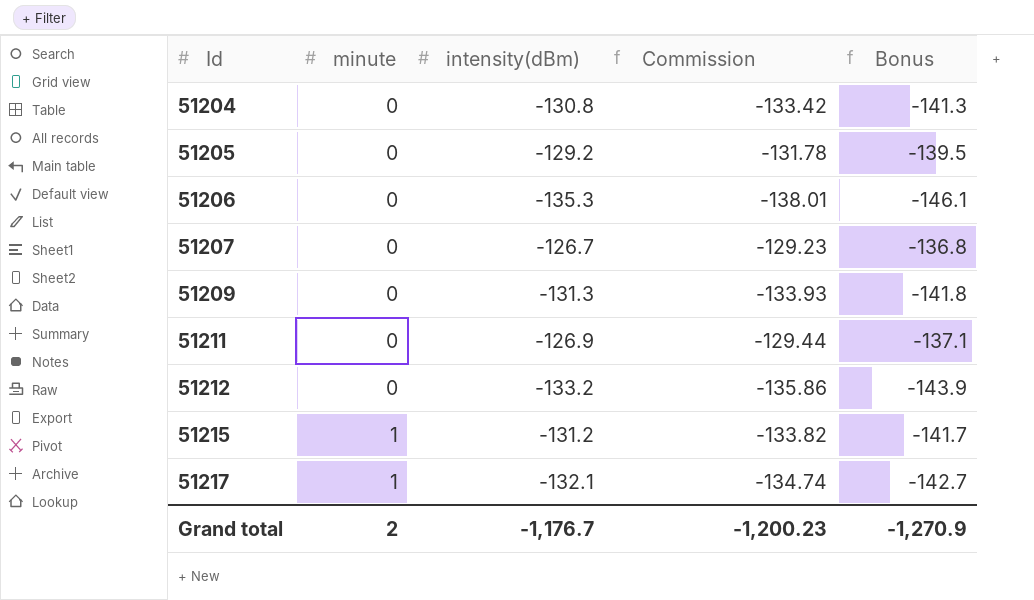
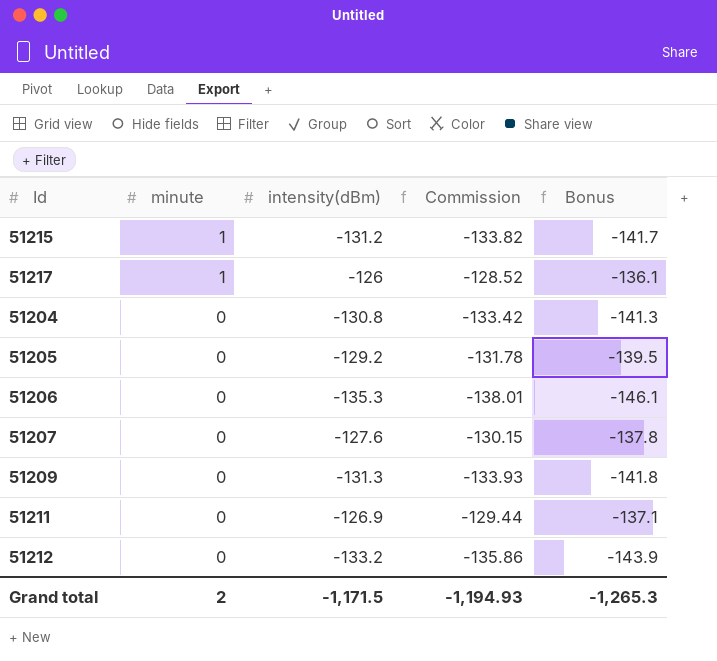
row order: Id ascending -> minute descending
51217 | intensity(dBm): -132.1 -> -126
51217 | Commission: -134.74 -> -128.52
51217 | Bonus: -142.7 -> -136.1
51207 | intensity(dBm): -126.7 -> -127.6
51207 | Commission: -129.23 -> -130.15
51207 | Bonus: -136.8 -> -137.8
Grand total | intensity(dBm): -1,176.7 -> -1,171.5
Grand total | Commission: -1,200.23 -> -1,194.93
Grand total | Bonus: -1,270.9 -> -1,265.3

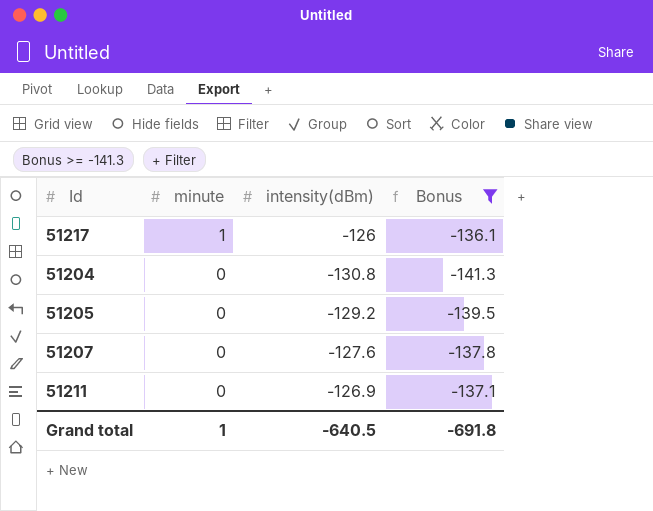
filter: none -> Bonus >= -141.3
column Commission | formula: [intensity(dBm)] * 1.02 -> none
Grand total | minute: 2 -> 1
Grand total | intensity(dBm): -1,171.5 -> -640.5
Grand total | Bonus: -1,265.3 -> -691.8

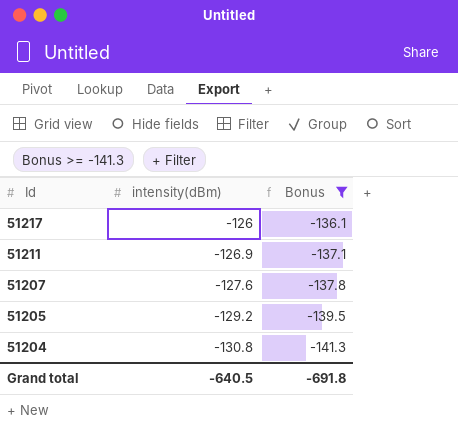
row order: minute descending -> Id descending
column minute | position: 2 -> none

